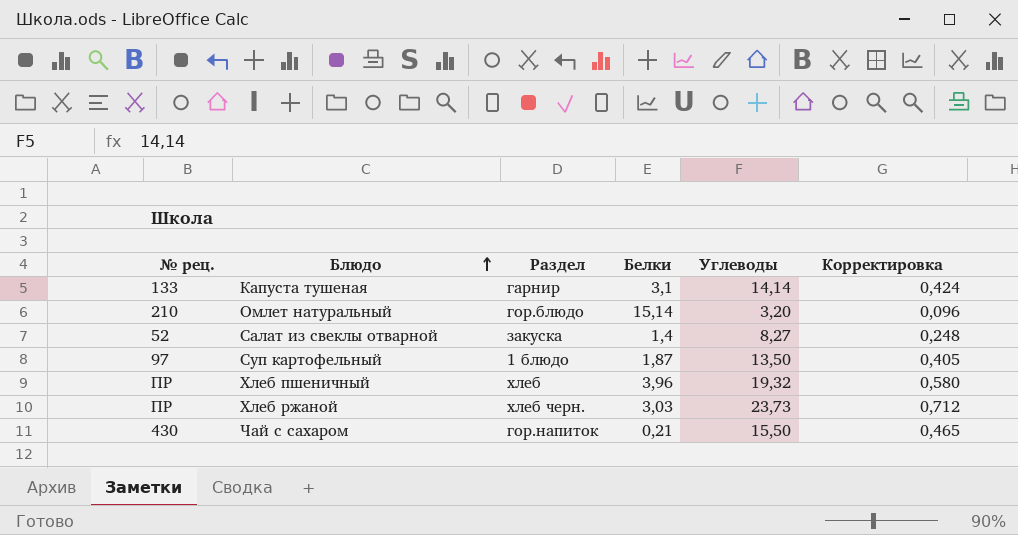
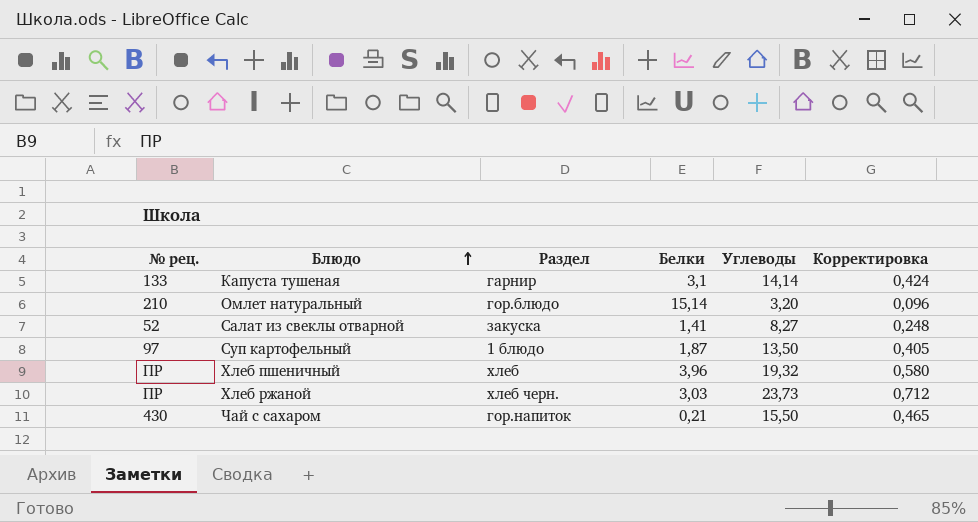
Салат из свеклы отварной | Белки: 1,4 -> 1,41

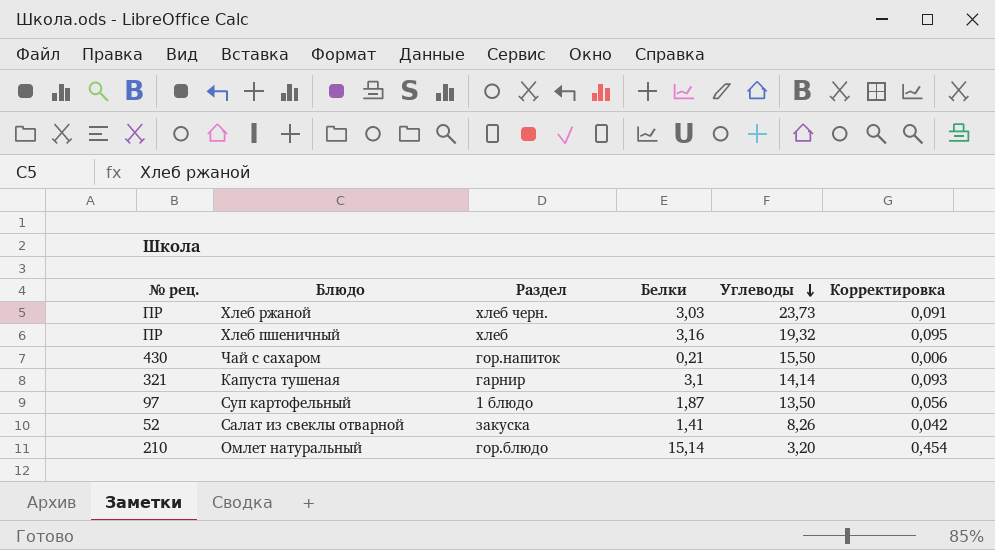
row order: Блюдо ascending -> Углеводы descending
column Корректировка | formula: [Углеводы] * 0,03 -> [Белки] * 0,03
Хлеб пшеничный | Белки: 3,96 -> 3,16
Капуста тушеная | № рец.: 133 -> 321
Салат из свеклы отварной | Углеводы: 8,27 -> 8,26

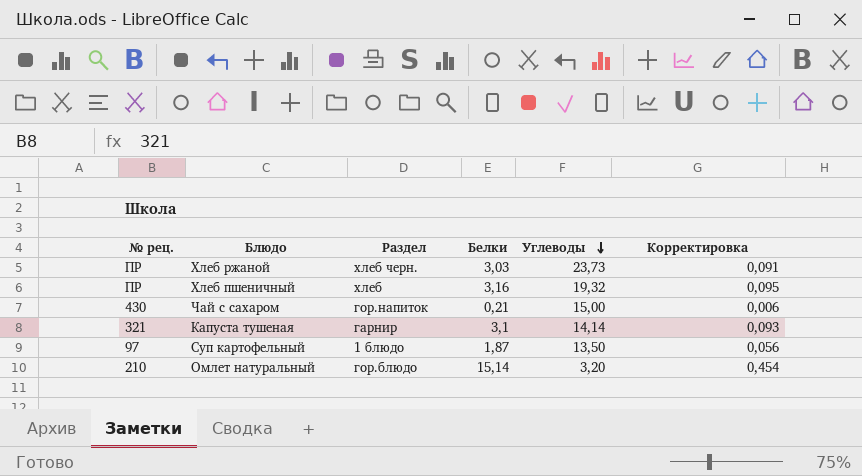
row Салат из свеклы отварной: 52 | закуска | 1,41 | 8,26 | 0,042 -> none
Чай с сахаром | Углеводы: 15,50 -> 15,00

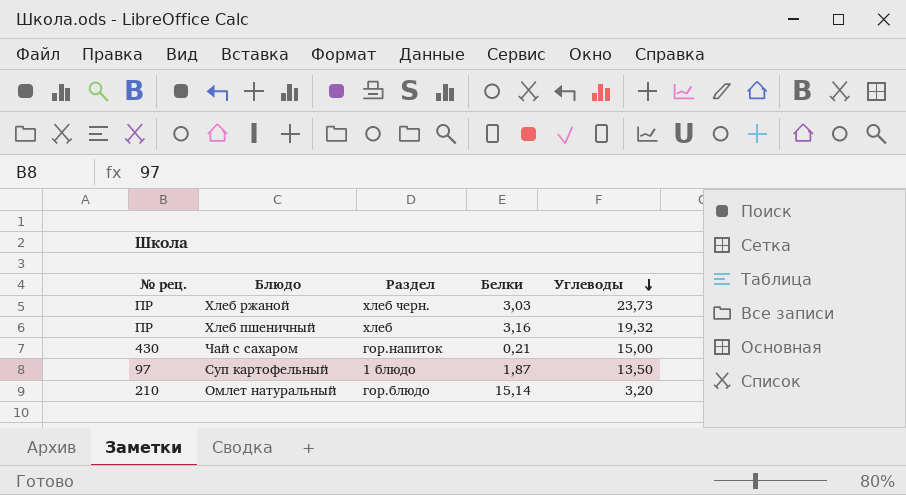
column Корректировка | formula: [Белки] * 0,03 -> none
row Капуста тушеная: 321 | гарнир | 3,1 | 14,14 | 0,093 -> none

